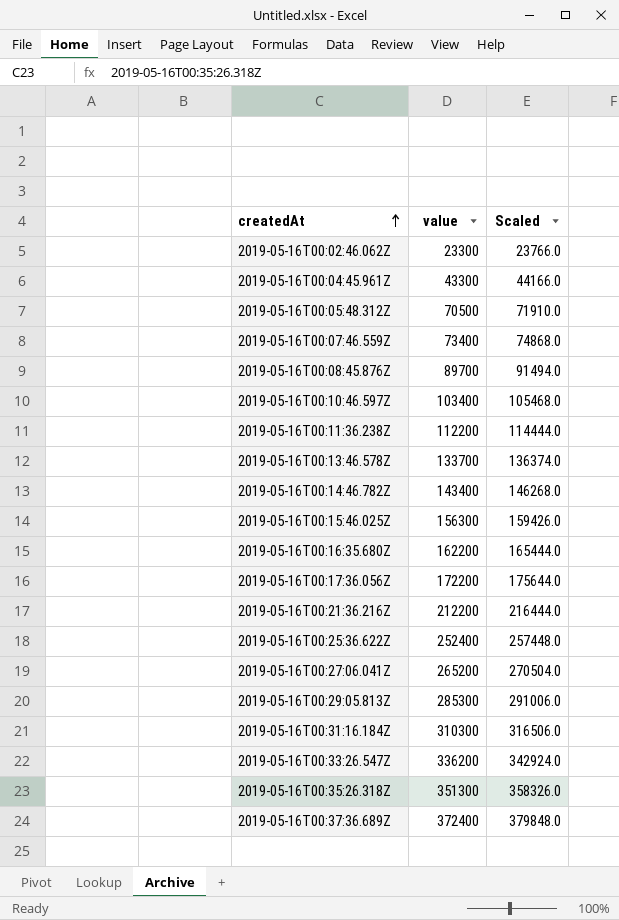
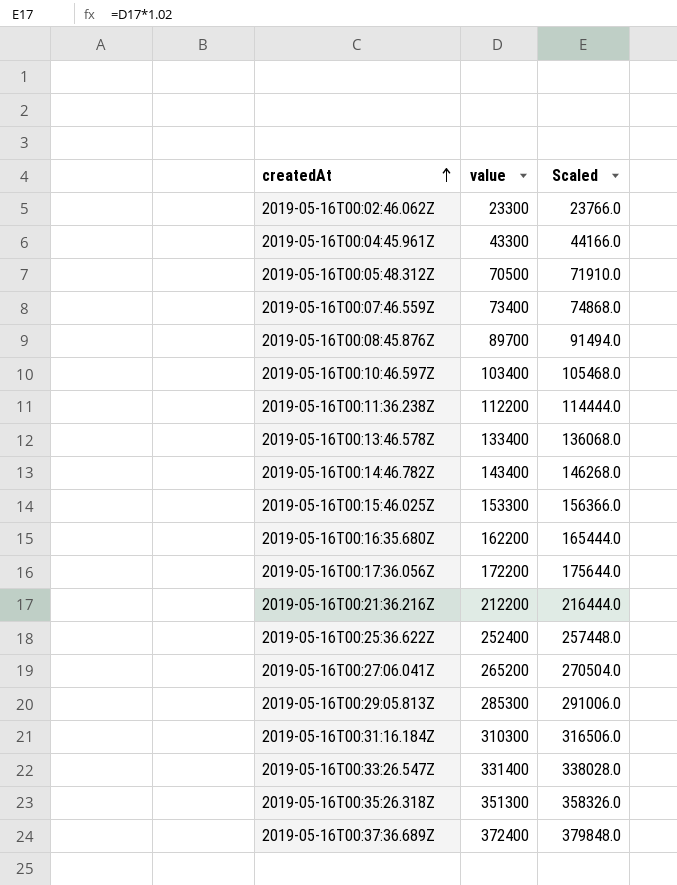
2019-05-16T00:13:46.578Z | value: 133700 -> 133400
2019-05-16T00:13:46.578Z | Scaled: 136374.0 -> 136068.0
2019-05-16T00:15:46.025Z | value: 156300 -> 153300
2019-05-16T00:15:46.025Z | Scaled: 159426.0 -> 156366.0
2019-05-16T00:33:26.547Z | value: 336200 -> 331400
2019-05-16T00:33:26.547Z | Scaled: 342924.0 -> 338028.0

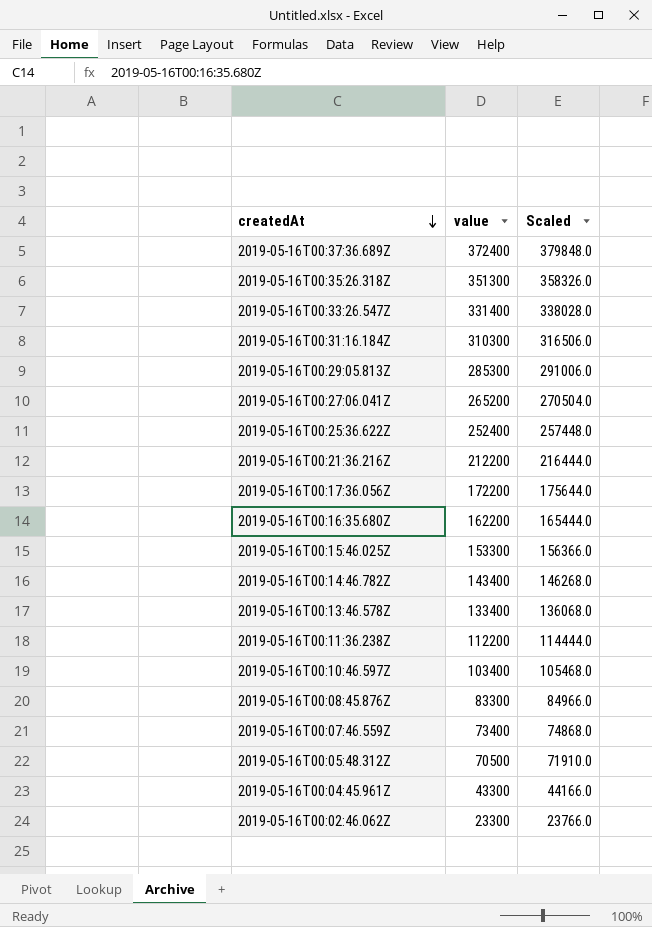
row order: createdAt ascending -> createdAt descending
2019-05-16T00:08:45.876Z | value: 89700 -> 83300
2019-05-16T00:08:45.876Z | Scaled: 91494.0 -> 84966.0

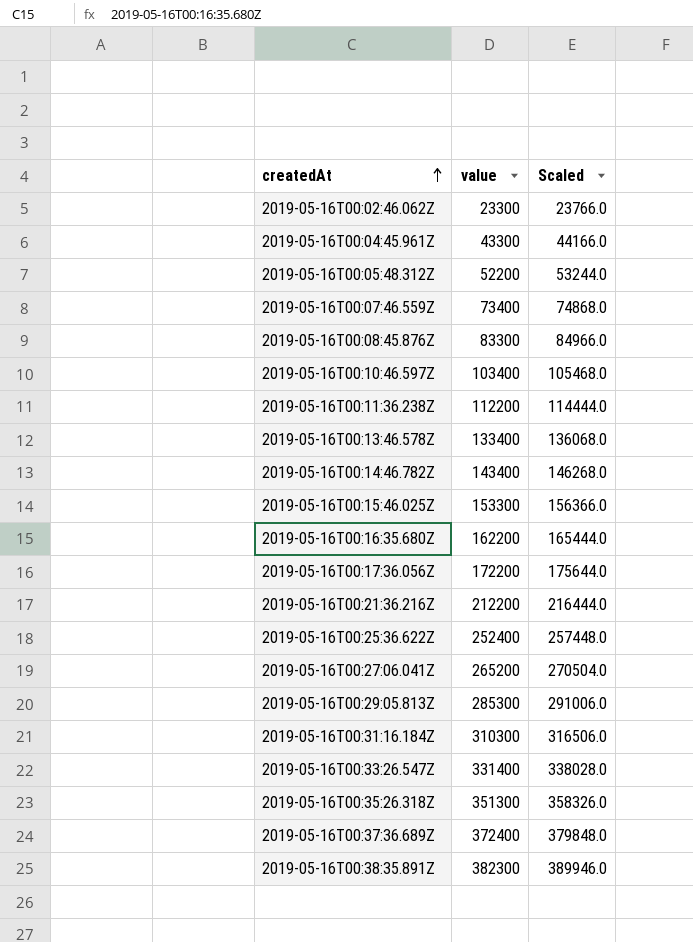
row order: createdAt descending -> createdAt ascending
2019-05-16T00:05:48.312Z | value: 70500 -> 52200
2019-05-16T00:05:48.312Z | Scaled: 71910.0 -> 53244.0
row 2019-05-16T00:38:35.891Z: none -> 382300 | 389946.0

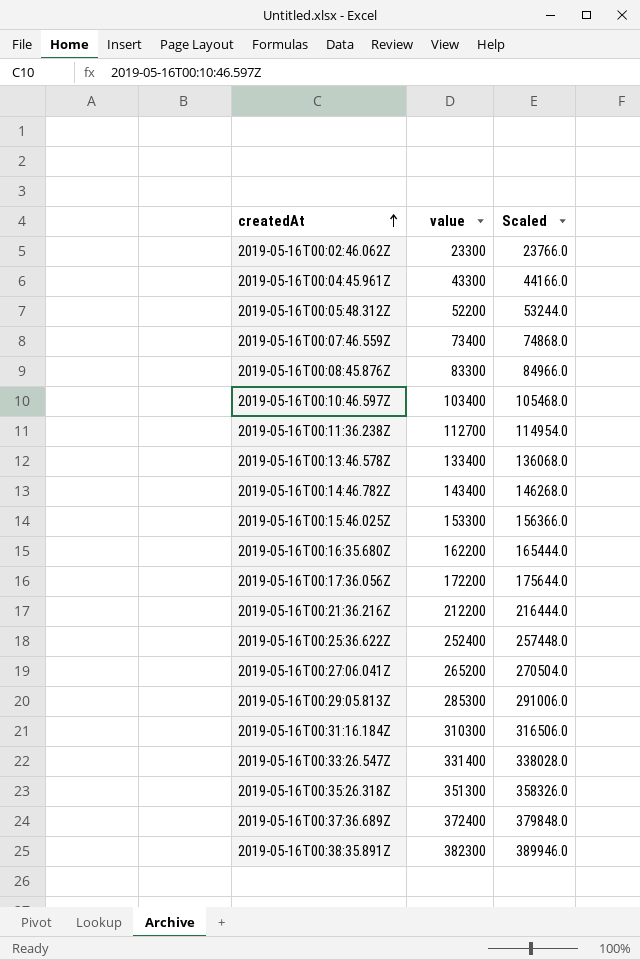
2019-05-16T00:11:36.238Z | value: 112200 -> 112700
2019-05-16T00:11:36.238Z | Scaled: 114444.0 -> 114954.0

